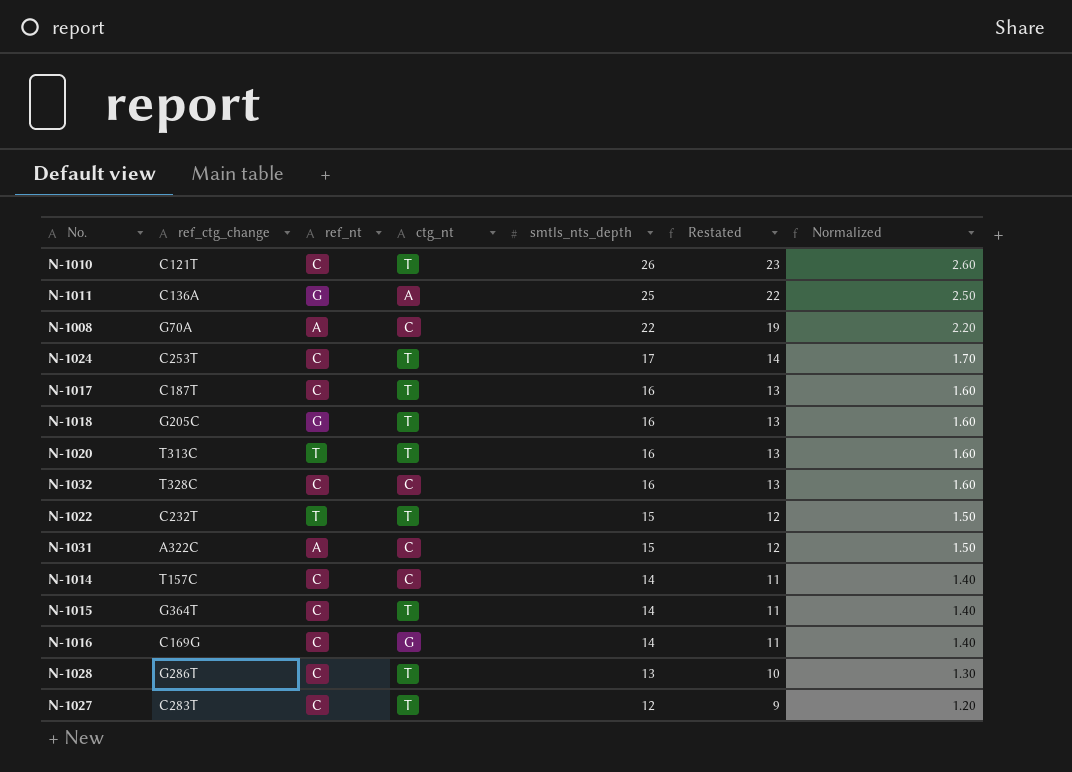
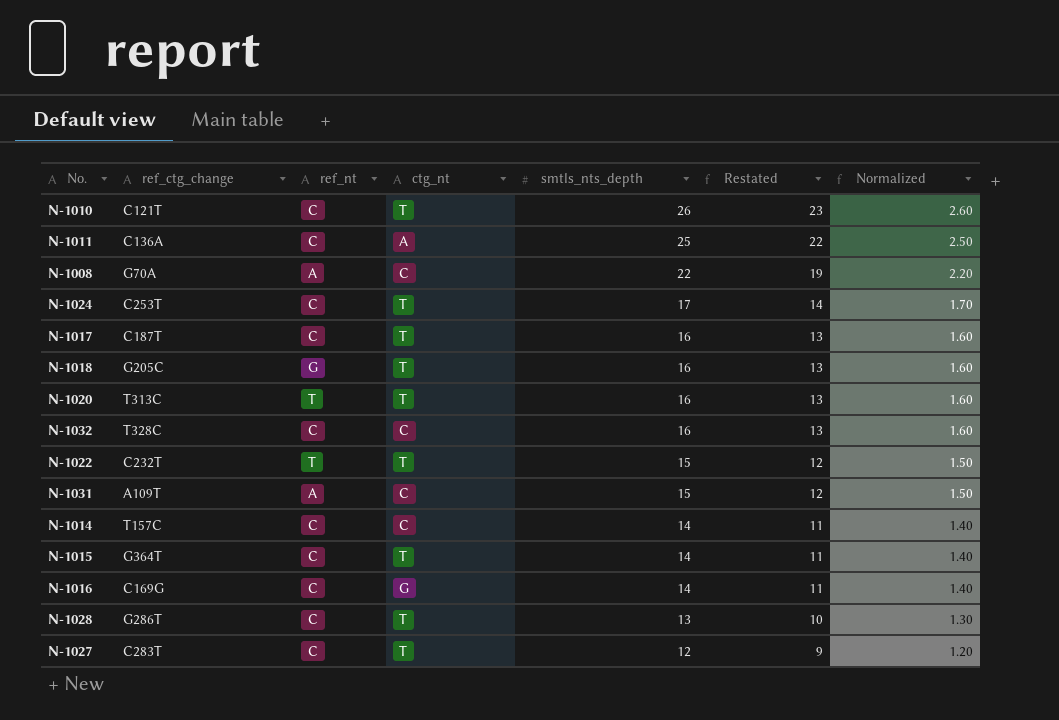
N-1011 | ref_nt: G -> C
N-1031 | ref_ctg_change: A322C -> A109T

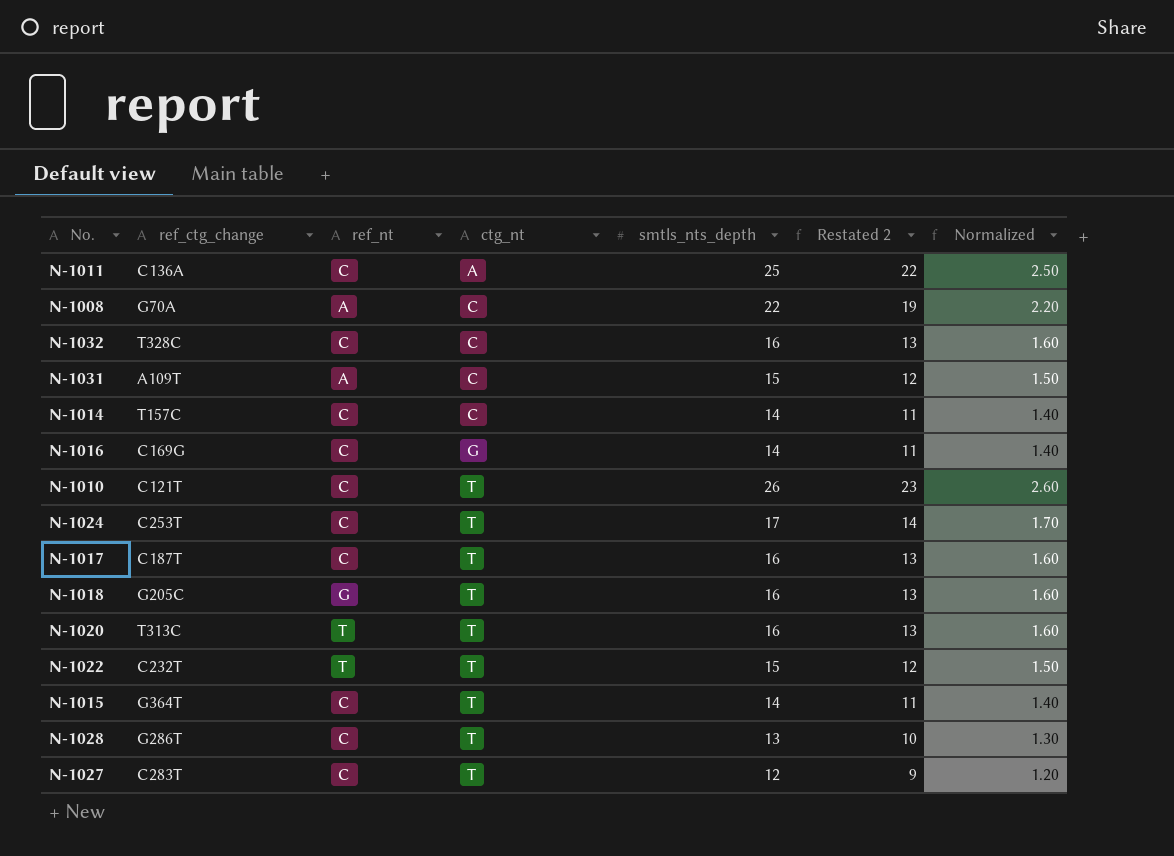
row order: smtls_nts_depth descending -> ctg_nt ascending
column name: Restated -> Restated 2

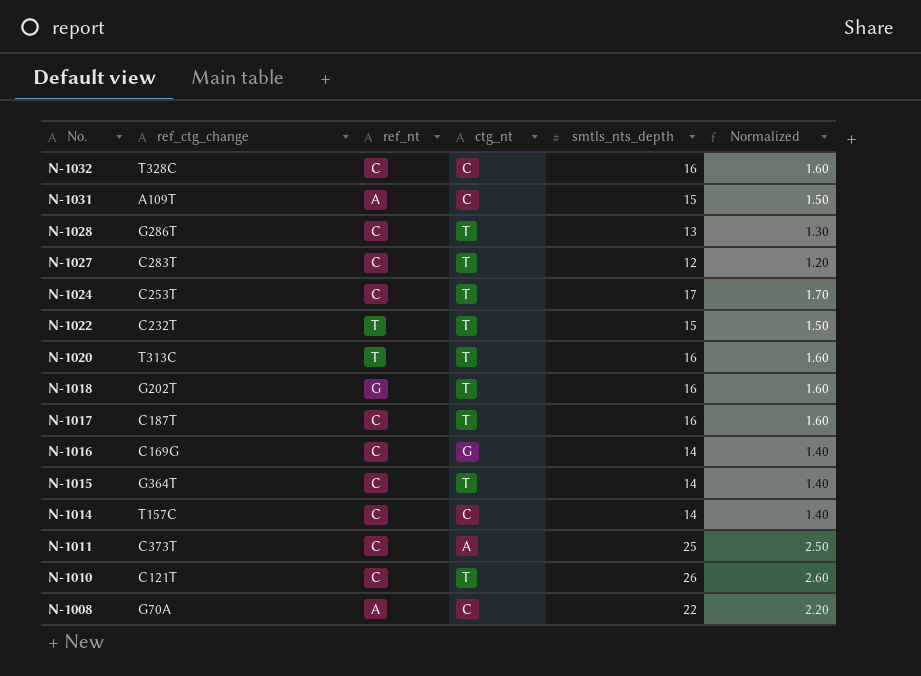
row order: ctg_nt ascending -> No. descending
column Restated 2 | formula: [smtls_nts_depth] - 3 -> none
N-1018 | ref_ctg_change: G205C -> G202T
N-1011 | ref_ctg_change: C136A -> C373T

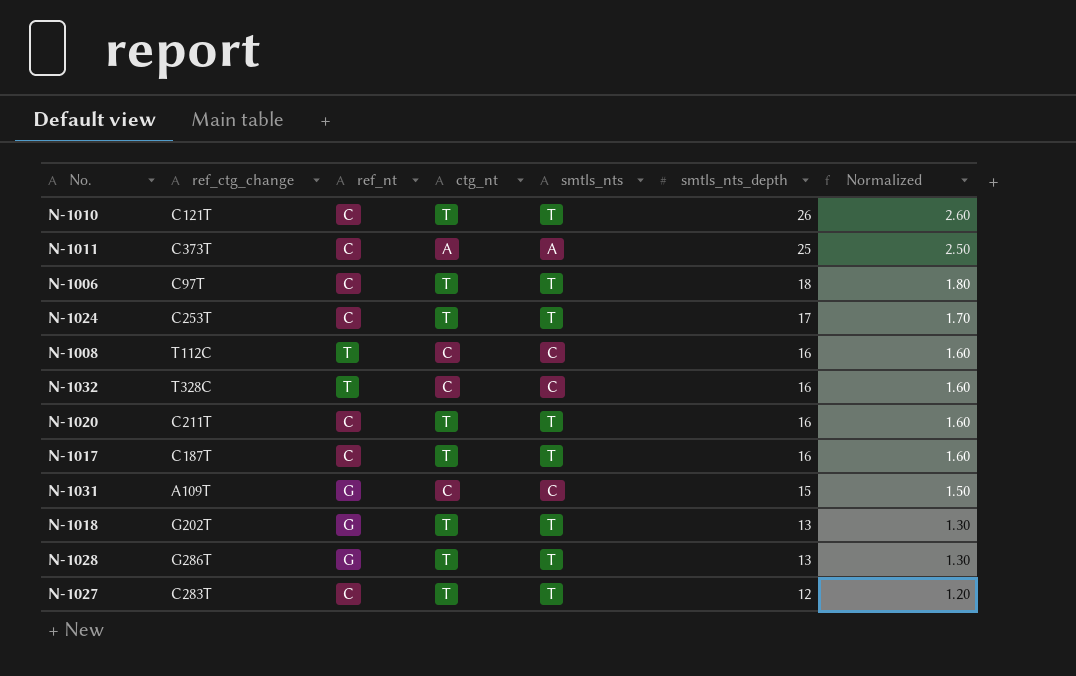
row order: No. descending -> smtls_nts_depth descending
column smtls_nts | position: none -> 5
row N-1022: C232T | T | T | 15 | 1.50 -> none
row N-1016: C169G | C | G | 14 | 1.40 -> none
row N-1015: G364T | C | T | 14 | 1.40 -> none
row N-1014: T157C | C | C | 14 | 1.40 -> none
row N-1006: none -> C97T | C | T | T | 18 | 1.80
N-1008 | ref_ctg_change: G70A -> T112C
N-1008 | ref_nt: A -> T
N-1008 | smtls_nts_depth: 22 -> 16
N-1008 | Normalized: 2.20 -> 1.60
N-1032 | ref_nt: C -> T
N-1020 | ref_ctg_change: T313C -> C211T
N-1020 | ref_nt: T -> C
N-1031 | ref_nt: A -> G
N-1018 | smtls_nts_depth: 16 -> 13
N-1018 | Normalized: 1.60 -> 1.30
N-1028 | ref_nt: C -> G

